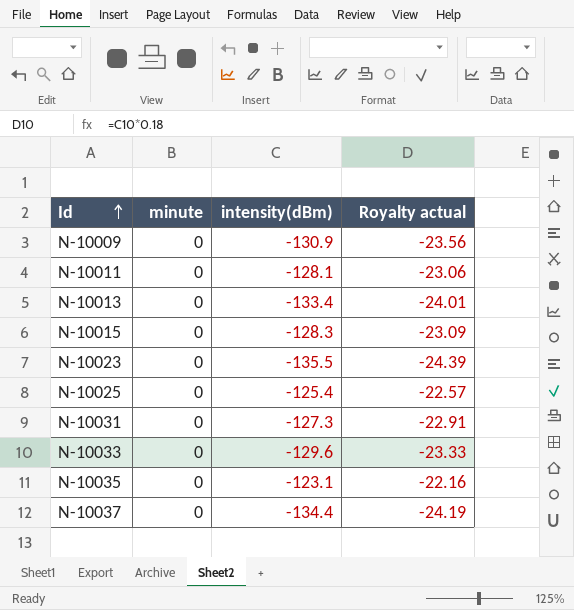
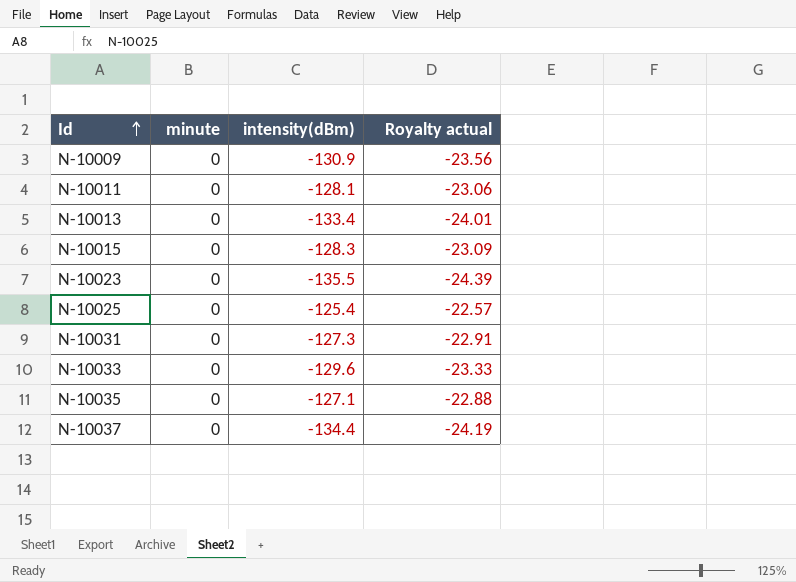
N-10035 | intensity(dBm): -123.1 -> -127.1
N-10035 | Royalty actual: -22.16 -> -22.88

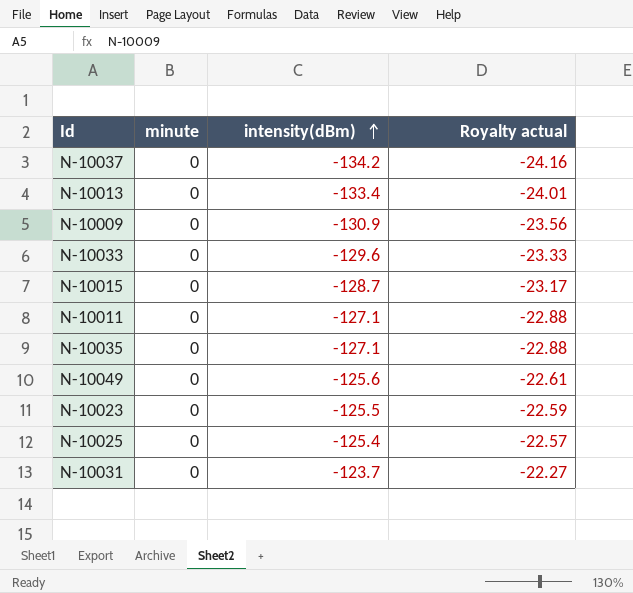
row order: Id ascending -> intensity(dBm) ascending
N-10037 | intensity(dBm): -134.4 -> -134.2
N-10037 | Royalty actual: -24.19 -> -24.16
N-10015 | intensity(dBm): -128.3 -> -128.7
N-10015 | Royalty actual: -23.09 -> -23.17
N-10011 | intensity(dBm): -128.1 -> -127.1
N-10011 | Royalty actual: -23.06 -> -22.88
row N-10049: none -> 0 | -125.6 | -22.61
N-10023 | intensity(dBm): -135.5 -> -125.5
N-10023 | Royalty actual: -24.39 -> -22.59
N-10031 | intensity(dBm): -127.3 -> -123.7
N-10031 | Royalty actual: -22.91 -> -22.27

